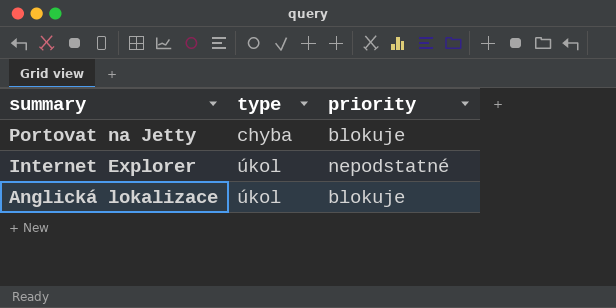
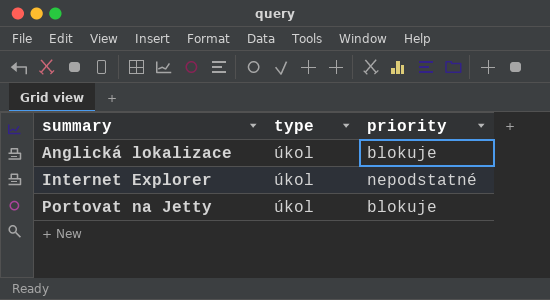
row order: summary descending -> summary ascending
Portovat na Jetty | type: chyba -> úkol

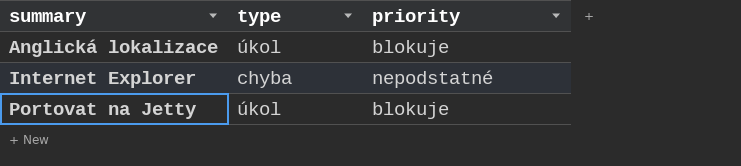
Internet Explorer | type: úkol -> chyba

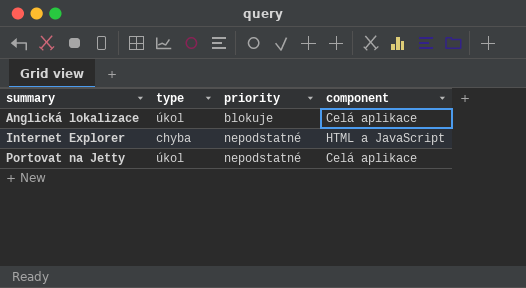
column component | position: none -> 4
Portovat na Jetty | priority: blokuje -> nepodstatné

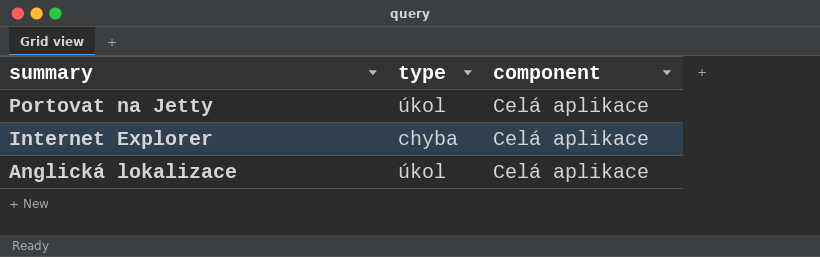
row order: summary ascending -> summary descending
column priority | position: 3 -> none
Internet Explorer | component: HTML a JavaScript -> Celá aplikace

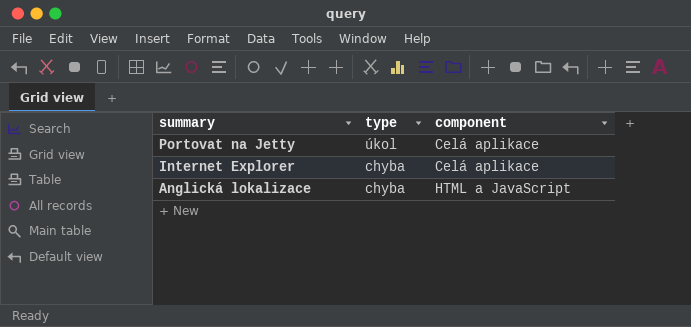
Anglická lokalizace | type: úkol -> chyba
Anglická lokalizace | component: Celá aplikace -> HTML a JavaScript

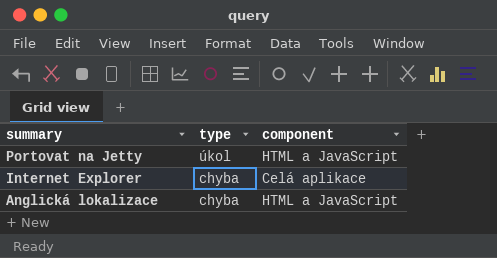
Portovat na Jetty | component: Celá aplikace -> HTML a JavaScript

